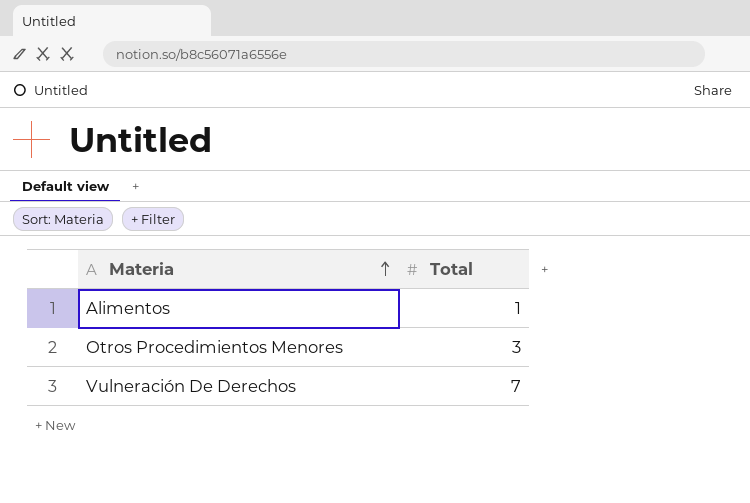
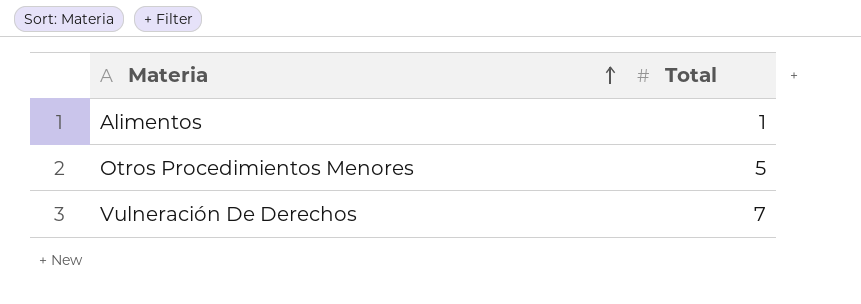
Otros Procedimientos Menores | Total: 3 -> 5

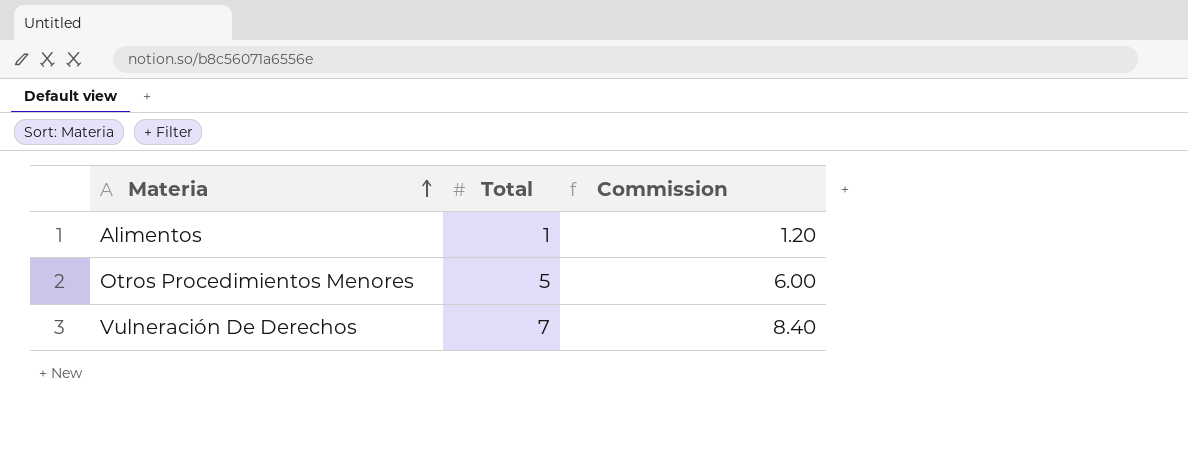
column Commission | formula: none -> [Total] * 1.2

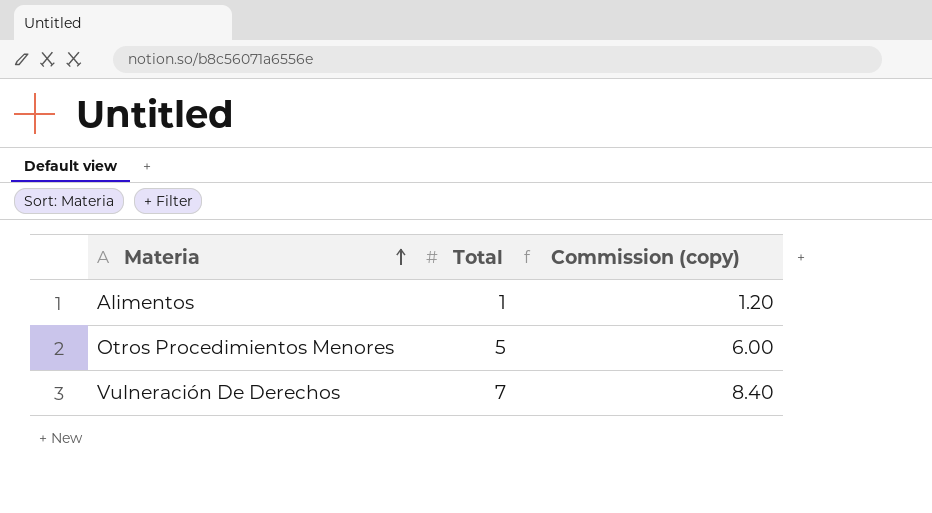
column name: Commission -> Commission (copy)

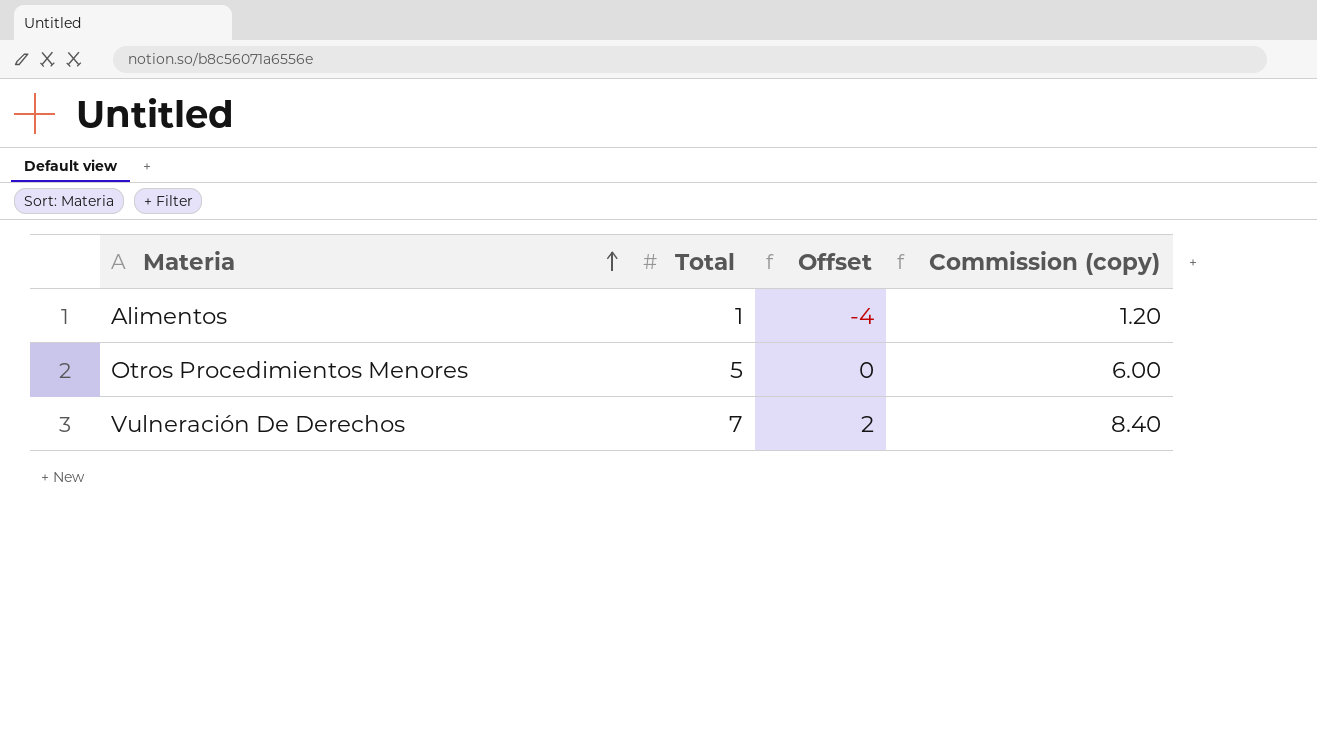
column Offset | formula: none -> [Total] - 5

